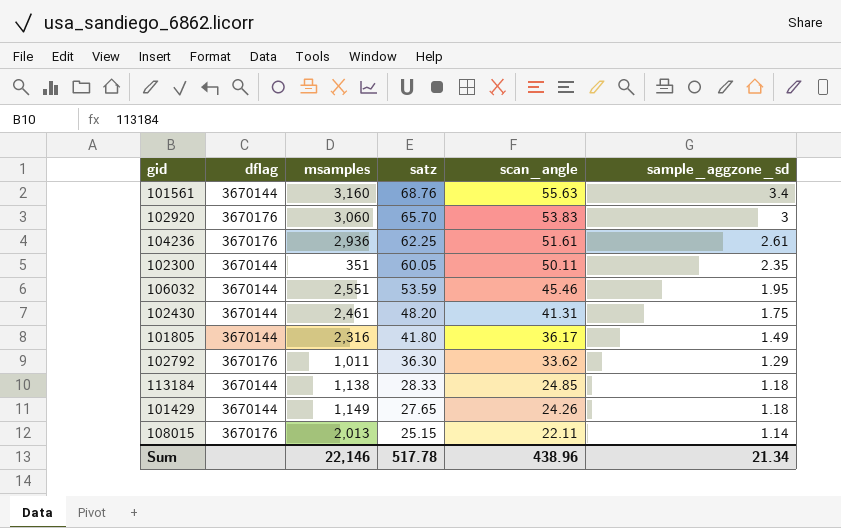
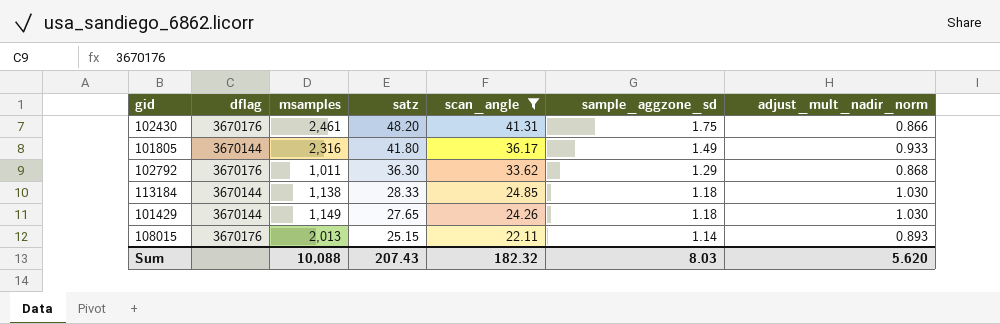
filter: none -> scan_angle <= 41.31
column adjust_mult_nadir_norm | position: none -> 7
102430 | dflag: 3670144 -> 3670176
Sum | msamples: 22,146 -> 10,088
Sum | satz: 517.78 -> 207.43
Sum | scan_angle: 438.96 -> 182.32
Sum | sample_aggzone_sd: 21.34 -> 8.03

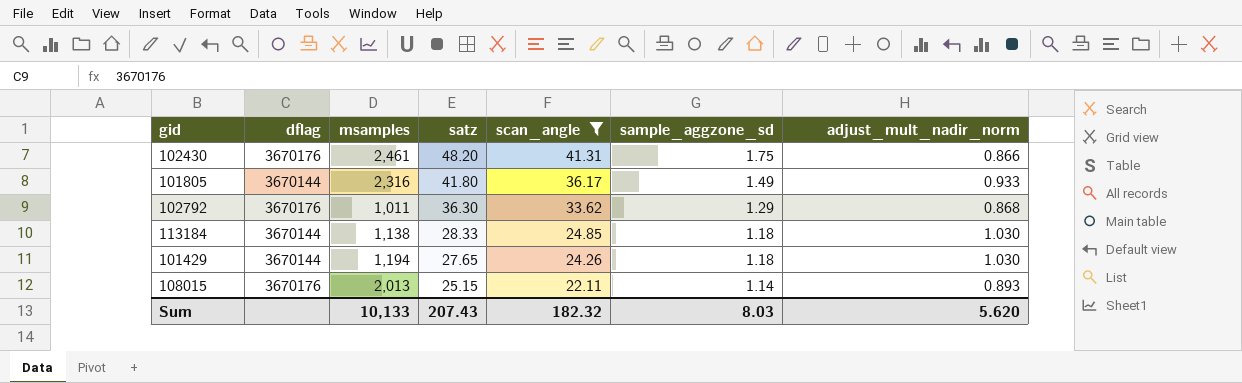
101429 | msamples: 1,149 -> 1,194
Sum | msamples: 10,088 -> 10,133

